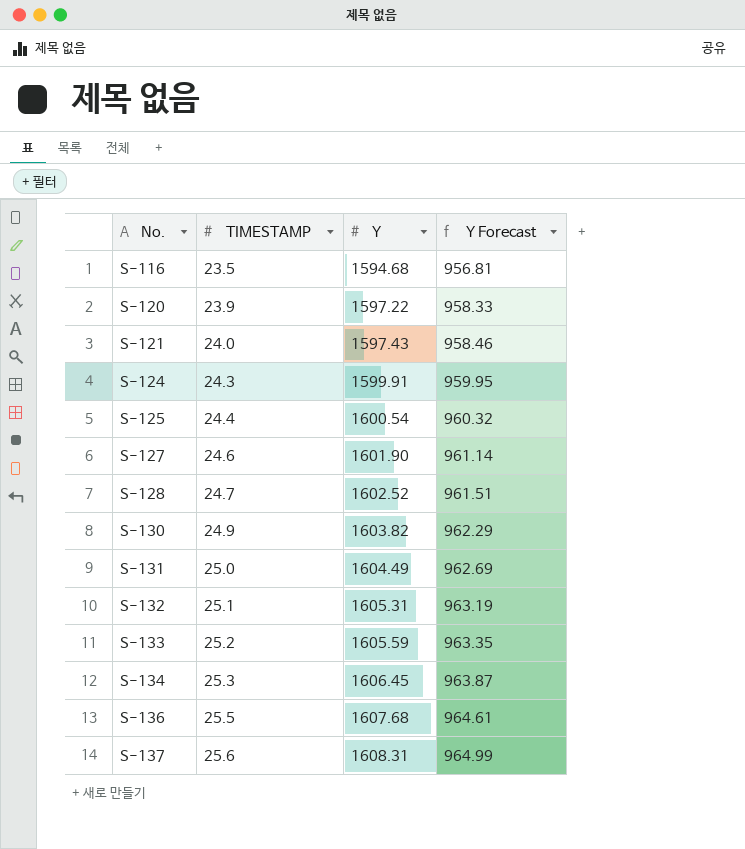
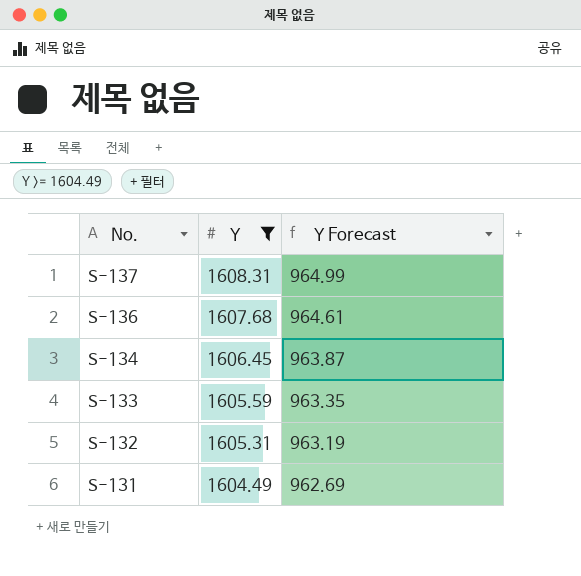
filter: none -> Y >= 1604.49
row order: No. ascending -> No. descending
column TIMESTAMP | position: 2 -> none

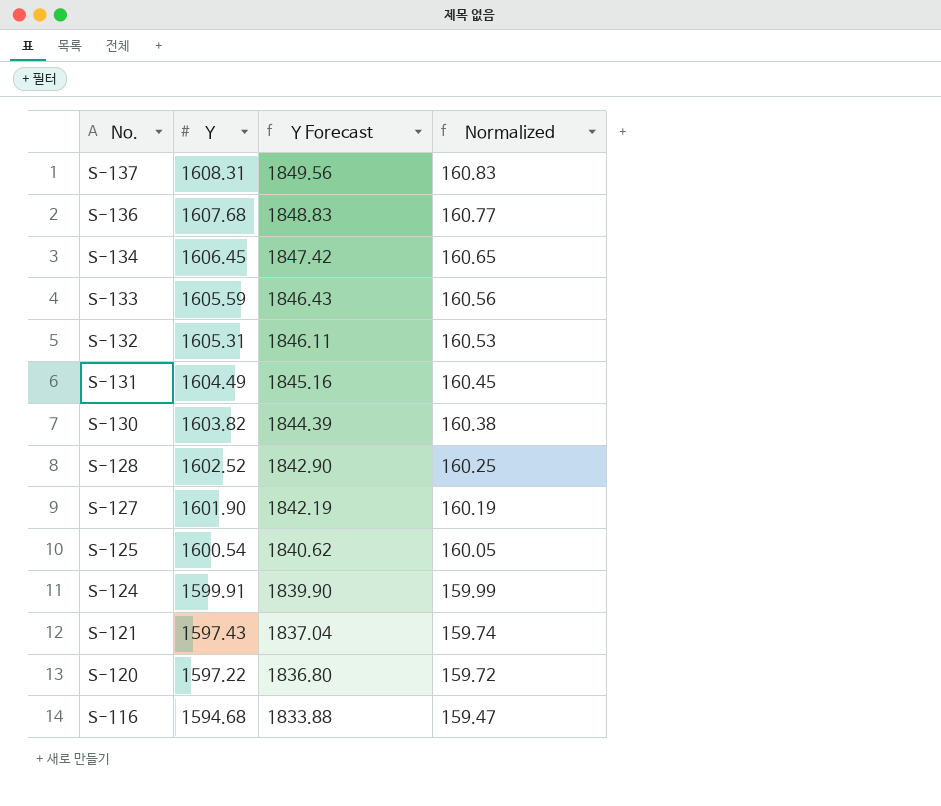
filter: Y >= 1604.49 -> none
column Y Forecast | formula: [Y] * 0.6 -> [Y] * 1.15
column Normalized | formula: none -> [Y] * 0.1

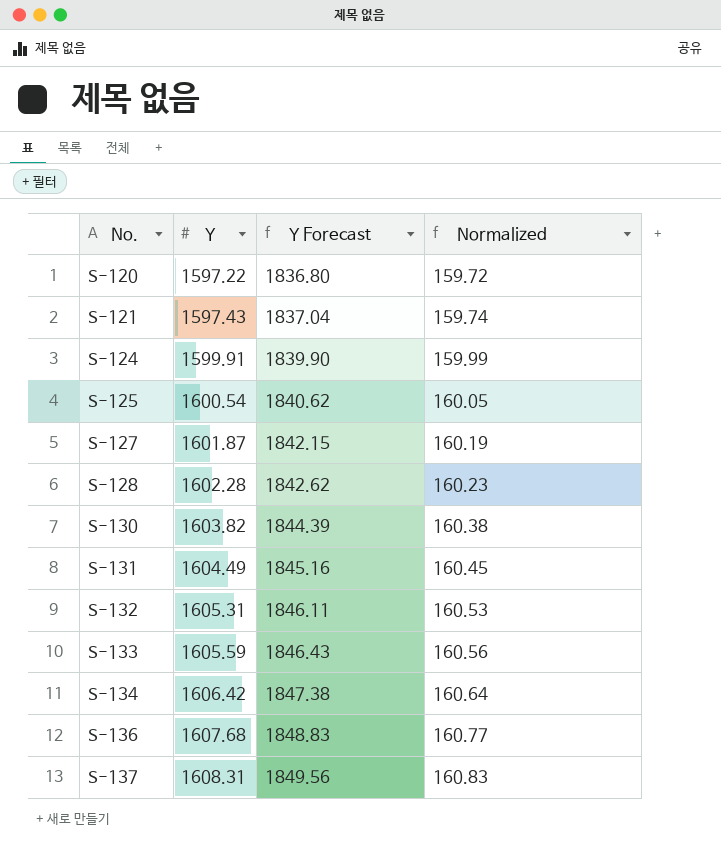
row order: No. descending -> No. ascending
row S-116: 1594.68 | 1833.88 | 159.47 -> none
S-127 | Y: 1601.90 -> 1601.87
S-127 | Y Forecast: 1842.19 -> 1842.15
S-128 | Y: 1602.52 -> 1602.28
S-128 | Y Forecast: 1842.90 -> 1842.62
S-128 | Normalized: 160.25 -> 160.23
S-134 | Y: 1606.45 -> 1606.42
S-134 | Y Forecast: 1847.42 -> 1847.38
S-134 | Normalized: 160.65 -> 160.64

